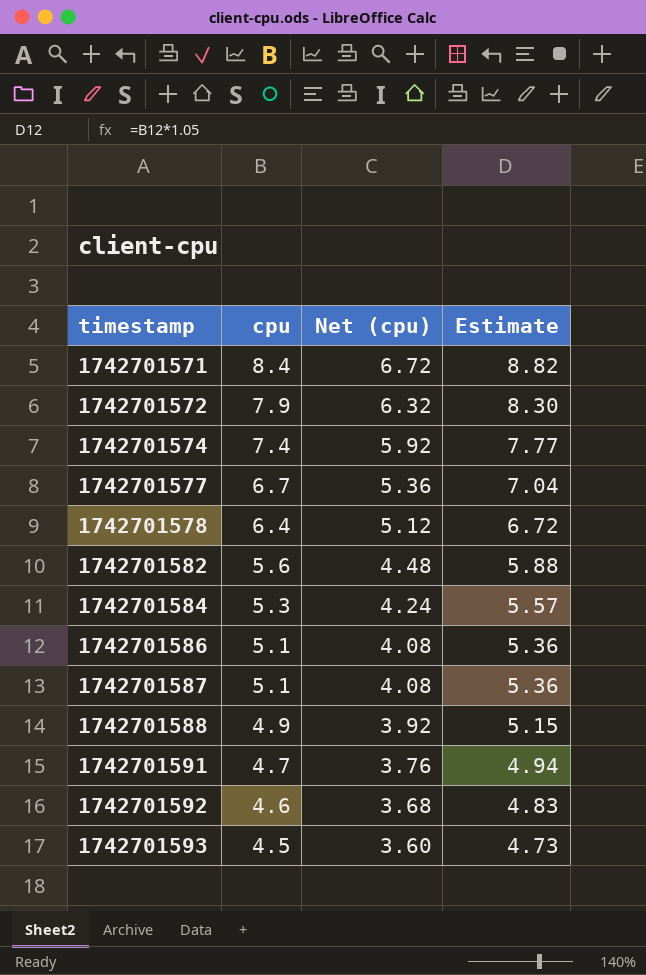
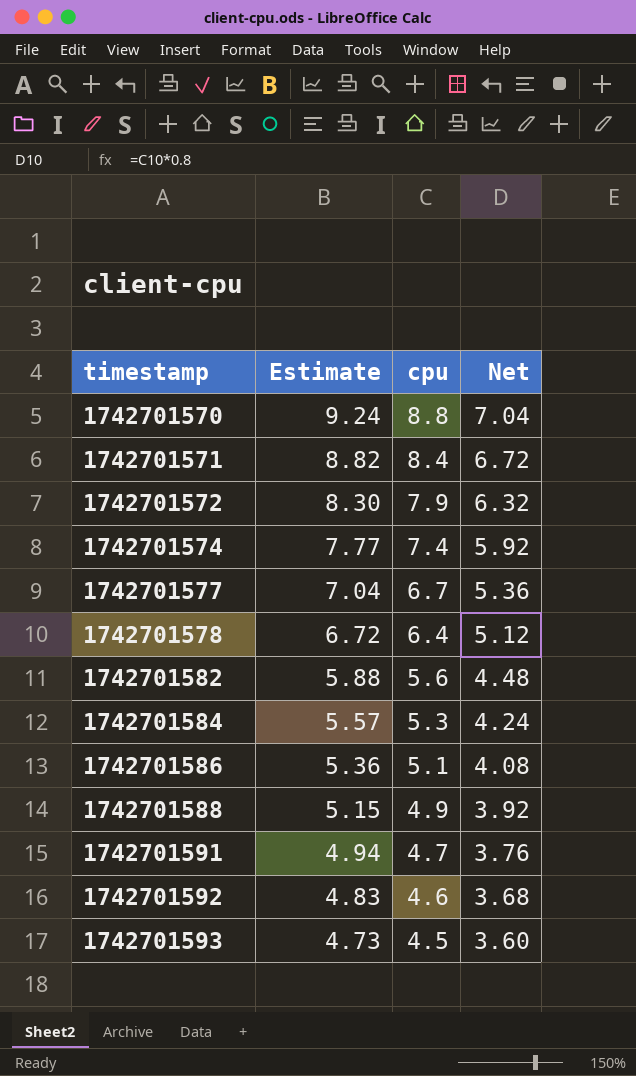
column Estimate | position: 4 -> 2
column name: Net (cpu) -> Net
row 1742701587: 5.1 | 4.08 | 5.36 -> none
row 1742701570: none -> 9.24 | 8.8 | 7.04

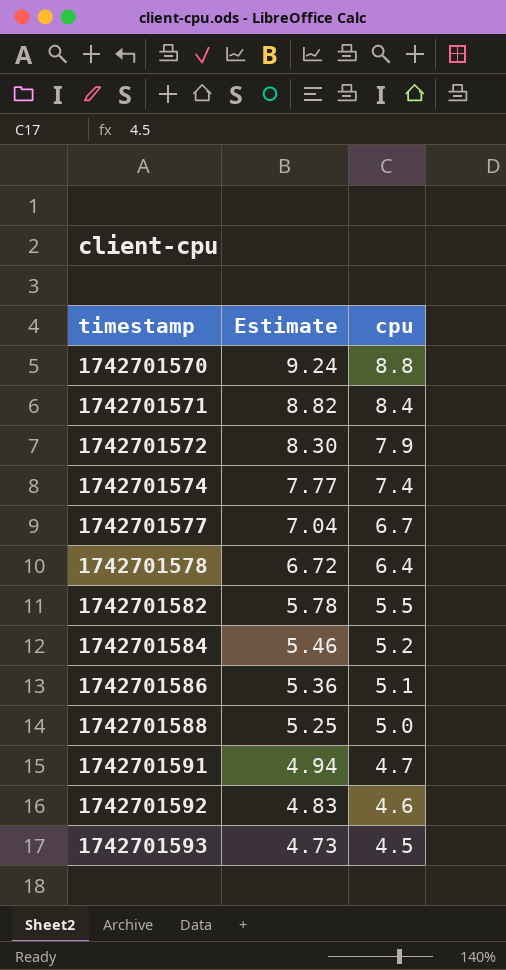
column Net | formula: [cpu] * 0.8 -> none
1742701582 | Estimate: 5.88 -> 5.78
1742701582 | cpu: 5.6 -> 5.5
1742701584 | Estimate: 5.57 -> 5.46
1742701584 | cpu: 5.3 -> 5.2
1742701588 | Estimate: 5.15 -> 5.25
1742701588 | cpu: 4.9 -> 5.0

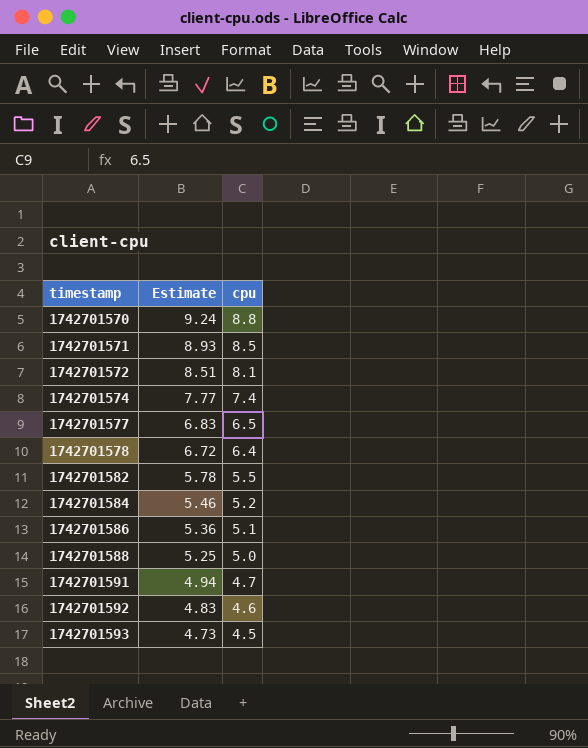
1742701571 | Estimate: 8.82 -> 8.93
1742701571 | cpu: 8.4 -> 8.5
1742701572 | Estimate: 8.30 -> 8.51
1742701572 | cpu: 7.9 -> 8.1
1742701577 | Estimate: 7.04 -> 6.83
1742701577 | cpu: 6.7 -> 6.5

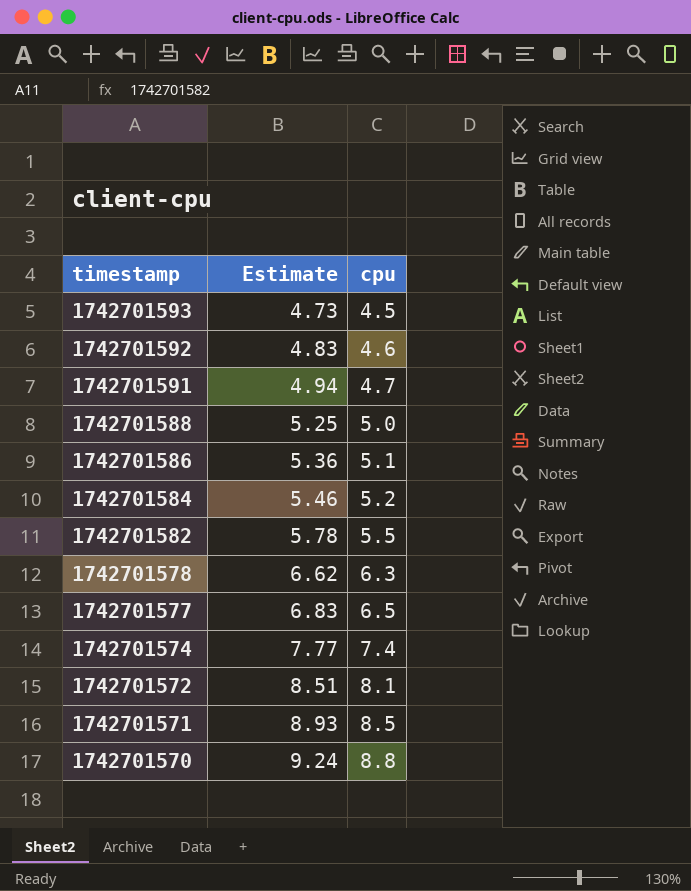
row order: timestamp ascending -> timestamp descending
1742701578 | Estimate: 6.72 -> 6.62
1742701578 | cpu: 6.4 -> 6.3

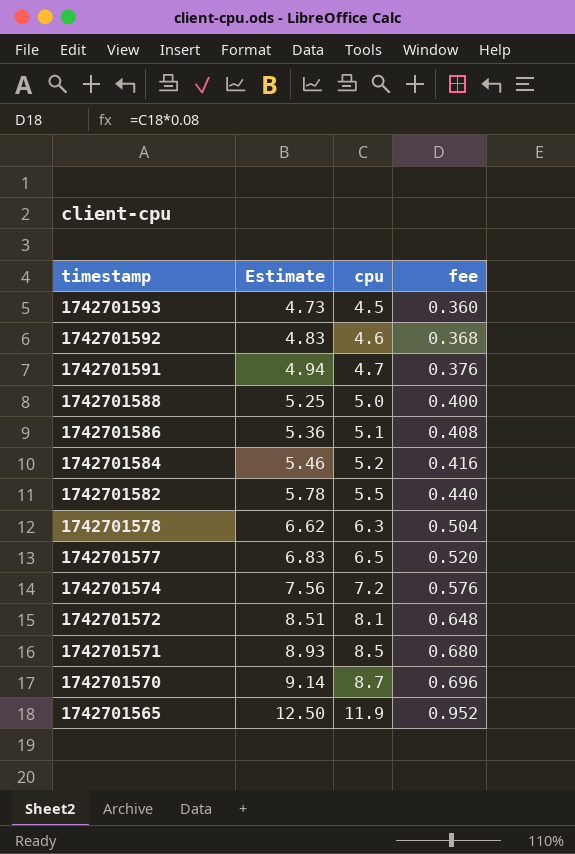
column fee | formula: none -> [cpu] * 0.08
1742701574 | Estimate: 7.77 -> 7.56
1742701574 | cpu: 7.4 -> 7.2
1742701570 | Estimate: 9.24 -> 9.14
1742701570 | cpu: 8.8 -> 8.7
row 1742701565: none -> 12.50 | 11.9 | 0.952

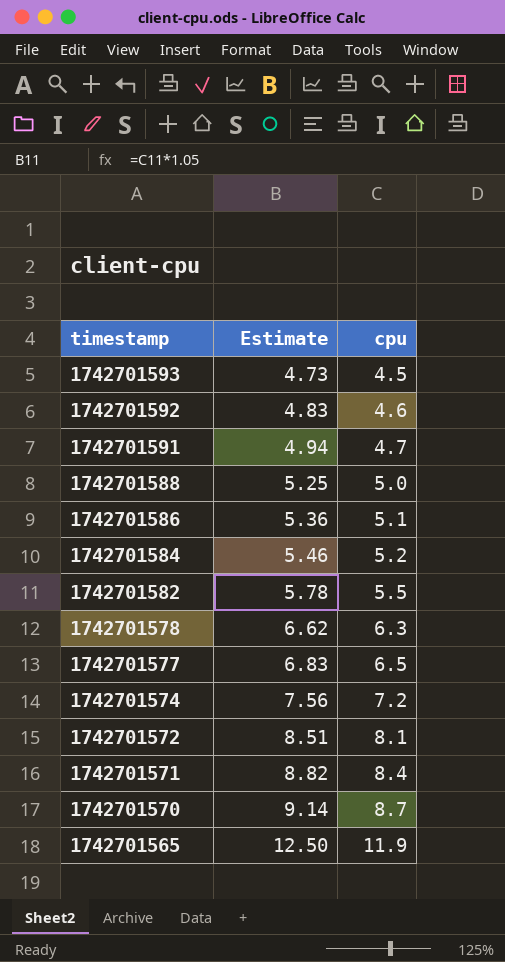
column fee | formula: [cpu] * 0.08 -> none
1742701571 | Estimate: 8.93 -> 8.82
1742701571 | cpu: 8.5 -> 8.4

